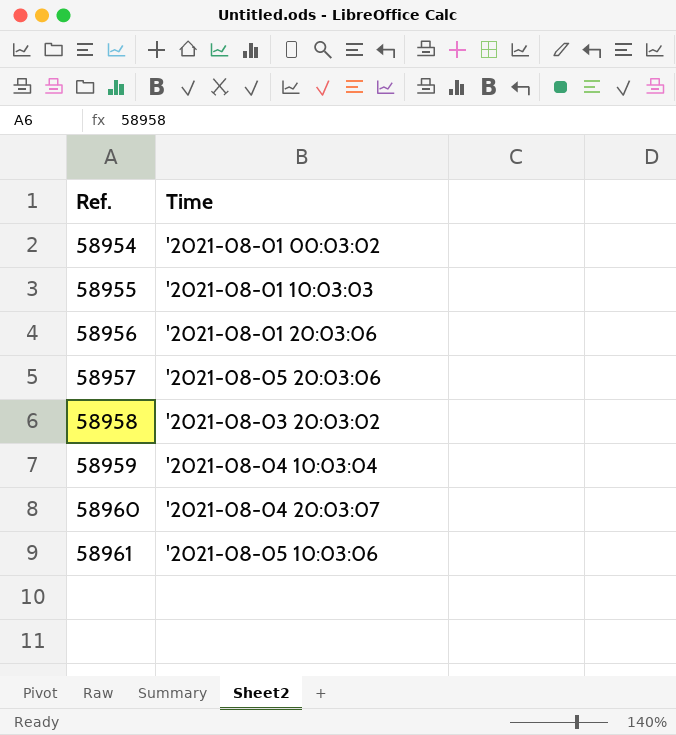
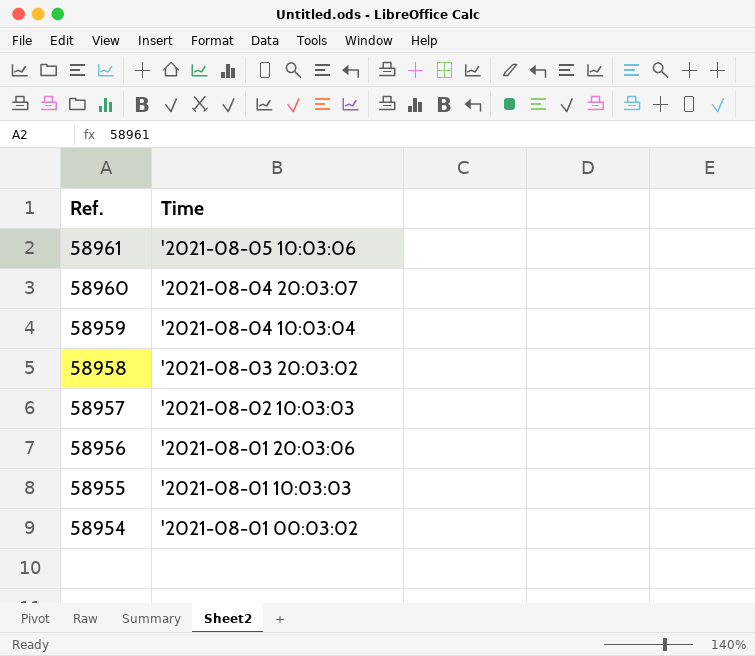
row order: Ref. ascending -> Ref. descending
58957 | Time: '2021-08-05 20:03:06 -> '2021-08-02 10:03:03

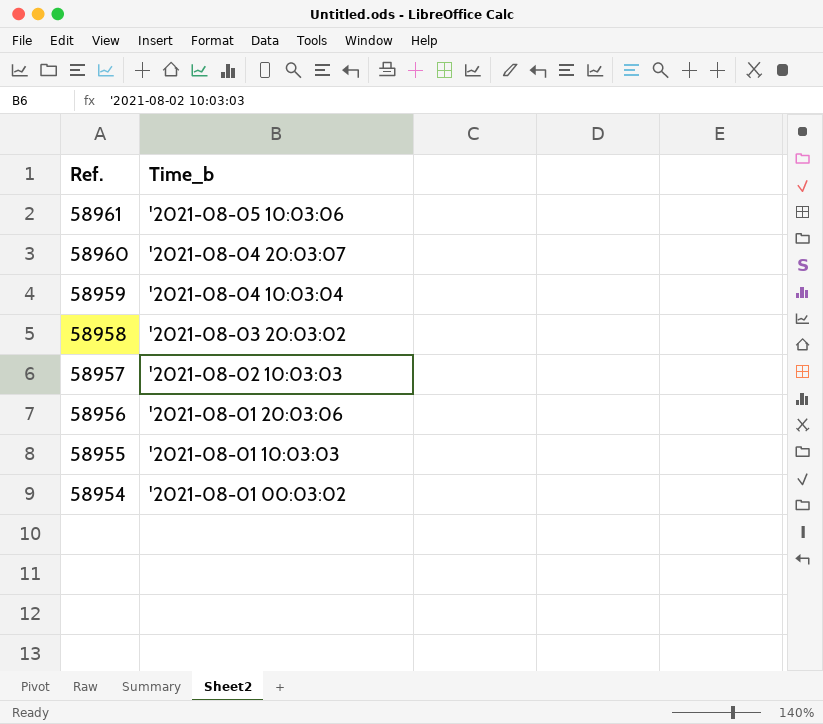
column name: Time -> Time_b

